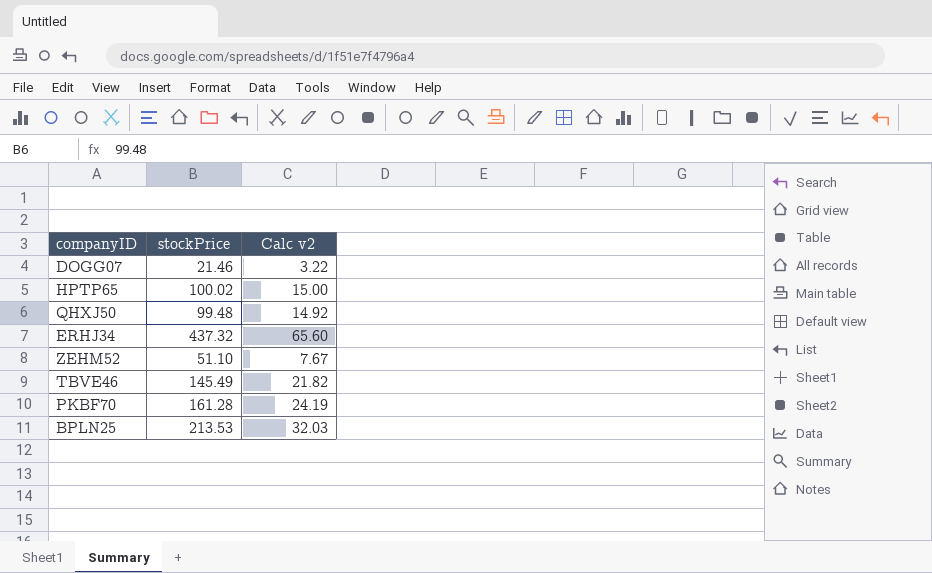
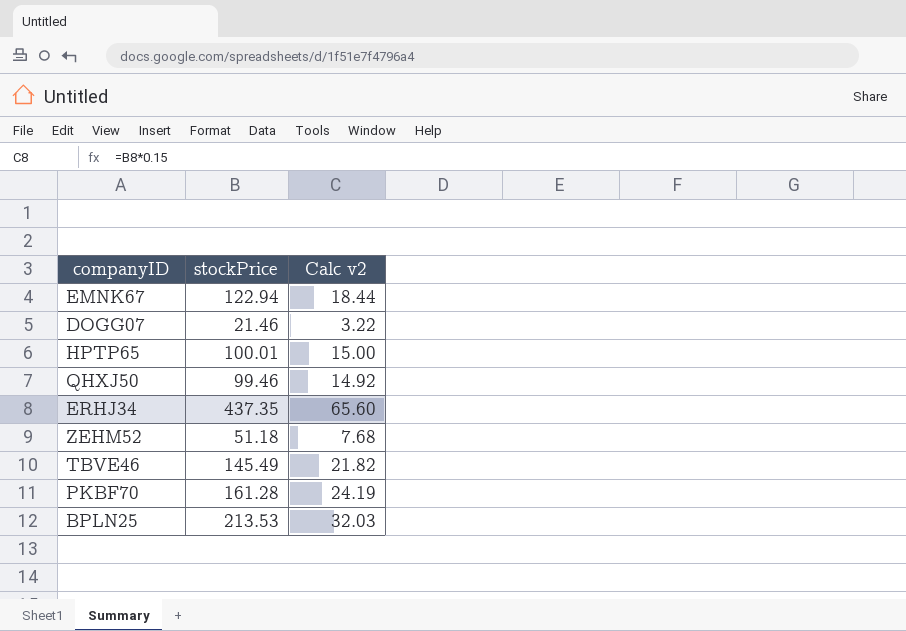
row EMNK67: none -> 122.94 | 18.44
HPTP65 | stockPrice: 100.02 -> 100.01
QHXJ50 | stockPrice: 99.48 -> 99.46
ERHJ34 | stockPrice: 437.32 -> 437.35
ZEHM52 | stockPrice: 51.10 -> 51.18
ZEHM52 | Calc v2: 7.67 -> 7.68

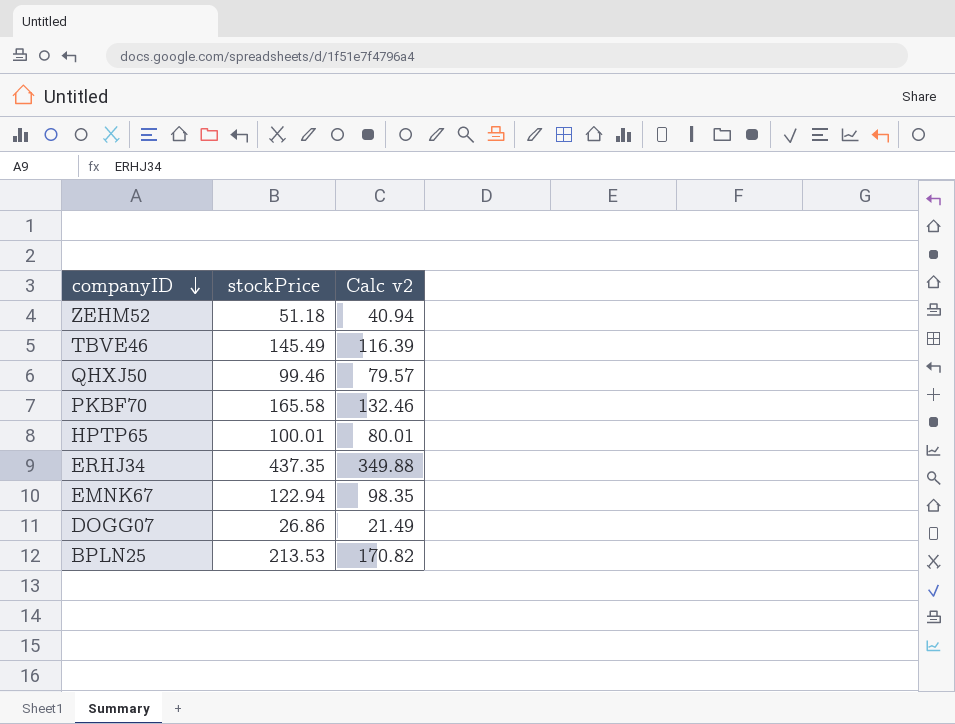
row order: none -> companyID descending
column Calc v2 | formula: [stockPrice] * 0.15 -> [stockPrice] * 0.8
PKBF70 | stockPrice: 161.28 -> 165.58
DOGG07 | stockPrice: 21.46 -> 26.86

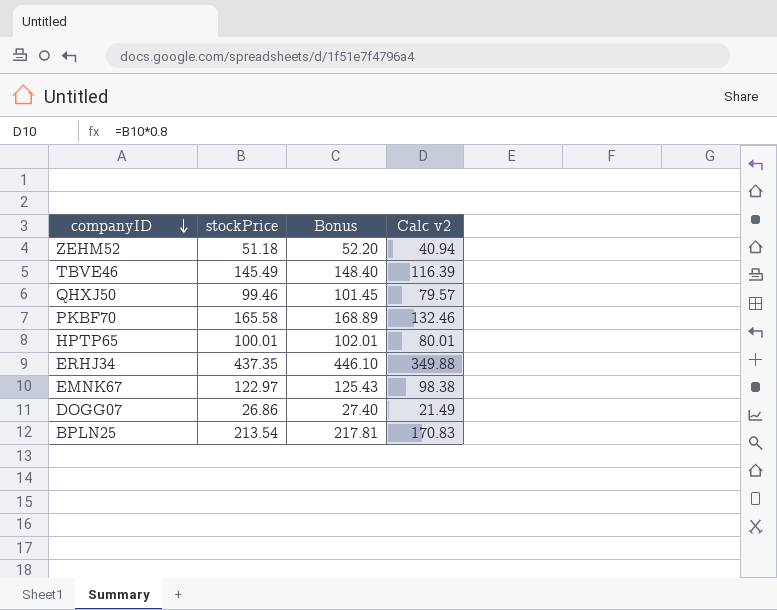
column Bonus | formula: none -> [stockPrice] * 1.02
EMNK67 | stockPrice: 122.94 -> 122.97
EMNK67 | Calc v2: 98.35 -> 98.38
BPLN25 | stockPrice: 213.53 -> 213.54
BPLN25 | Calc v2: 170.82 -> 170.83

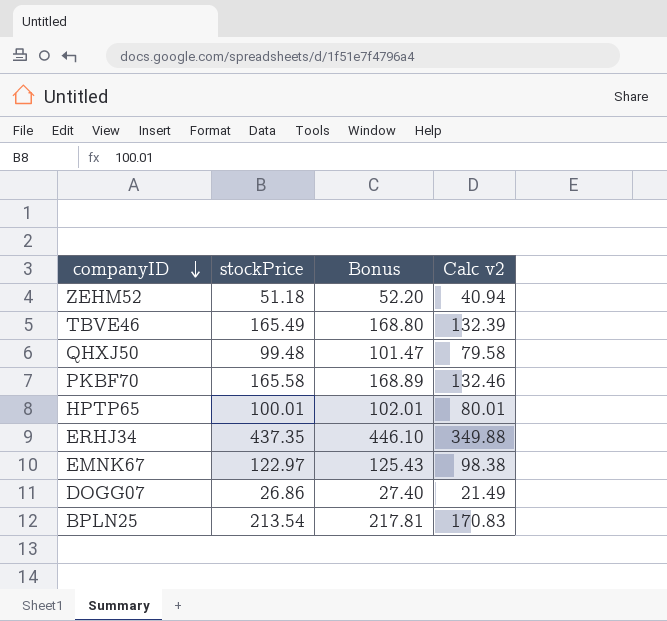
TBVE46 | stockPrice: 145.49 -> 165.49
TBVE46 | Bonus: 148.40 -> 168.80
TBVE46 | Calc v2: 116.39 -> 132.39
QHXJ50 | stockPrice: 99.46 -> 99.48
QHXJ50 | Bonus: 101.45 -> 101.47
QHXJ50 | Calc v2: 79.57 -> 79.58

